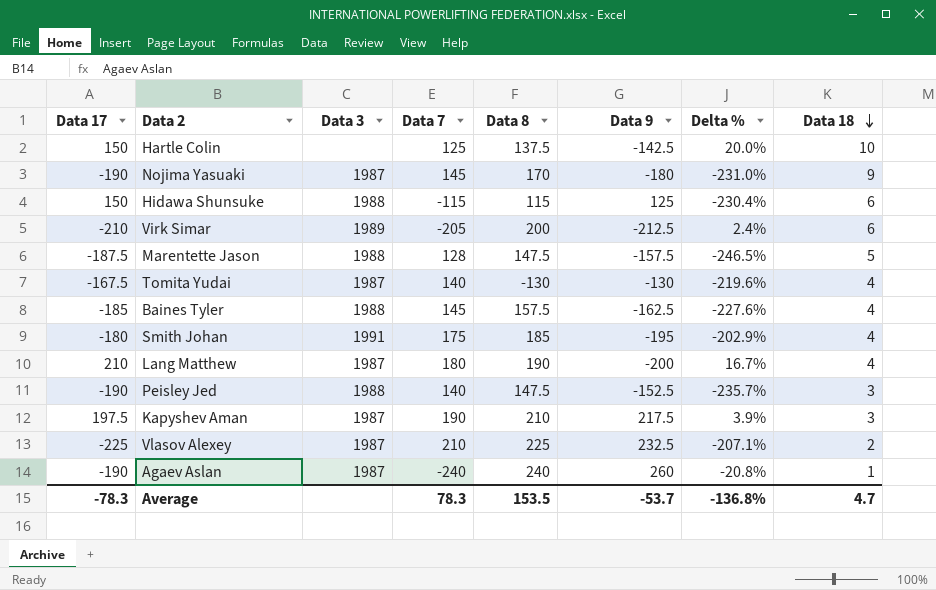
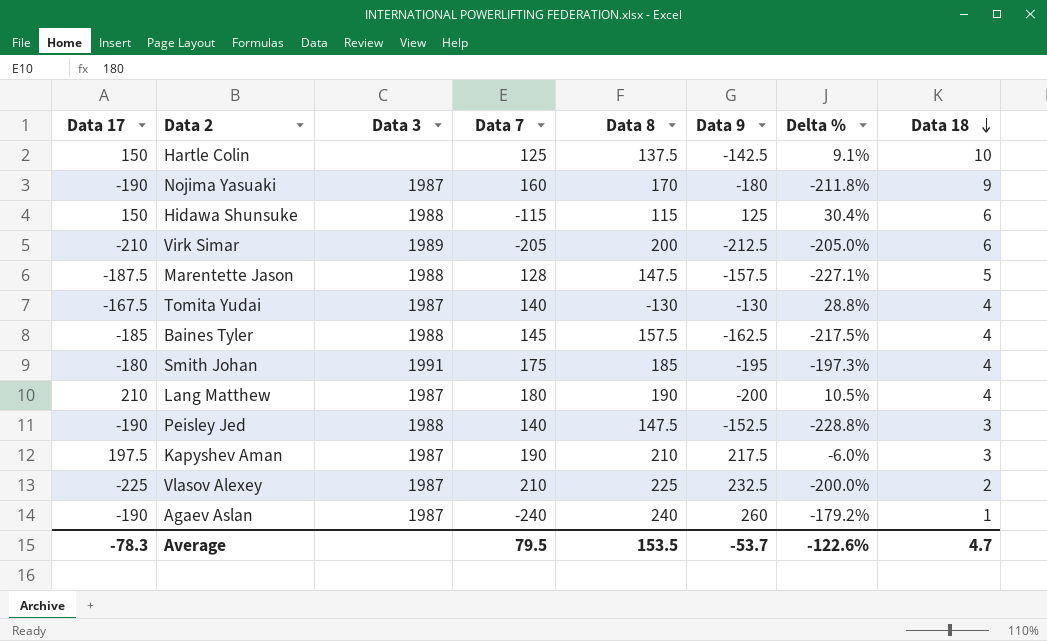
column Delta % | formula: ([Data 17] - [Data 7]) / [Data 7] -> ([Data 17] - [Data 8]) / [Data 8]
Nojima Yasuaki | Data 7: 145 -> 160
Average | Data 7: 78.3 -> 79.5
Average | Delta %: -136.8% -> -122.6%

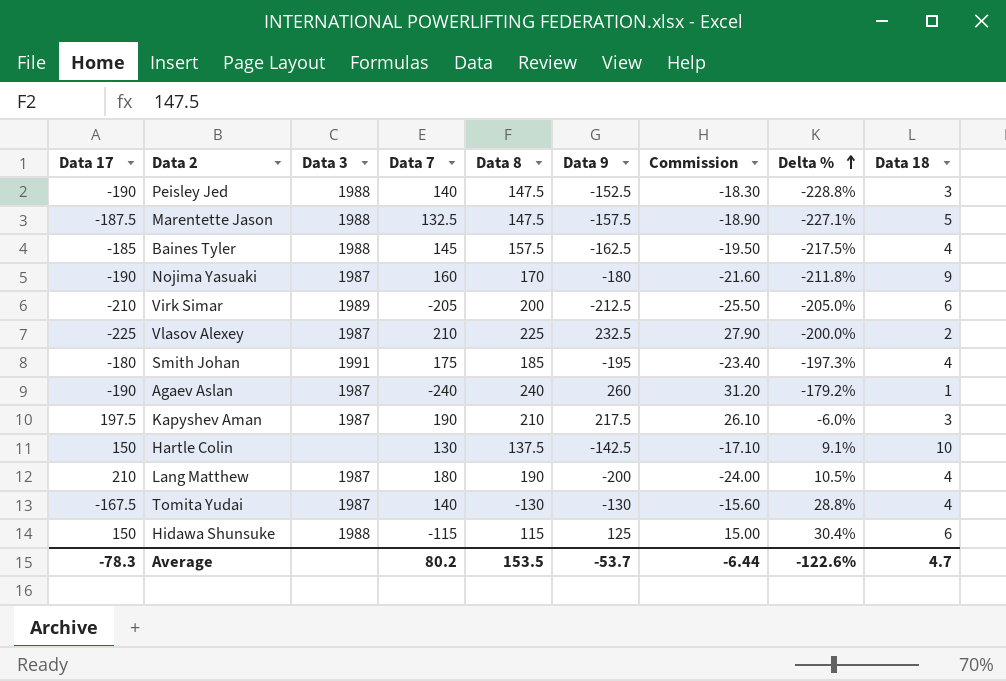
row order: Data 18 descending -> Delta % ascending
column Commission | formula: none -> [Data 9] * 0.12
Marentette Jason | Data 7: 128 -> 132.5
Hartle Colin | Data 7: 125 -> 130
Average | Data 7: 79.5 -> 80.2

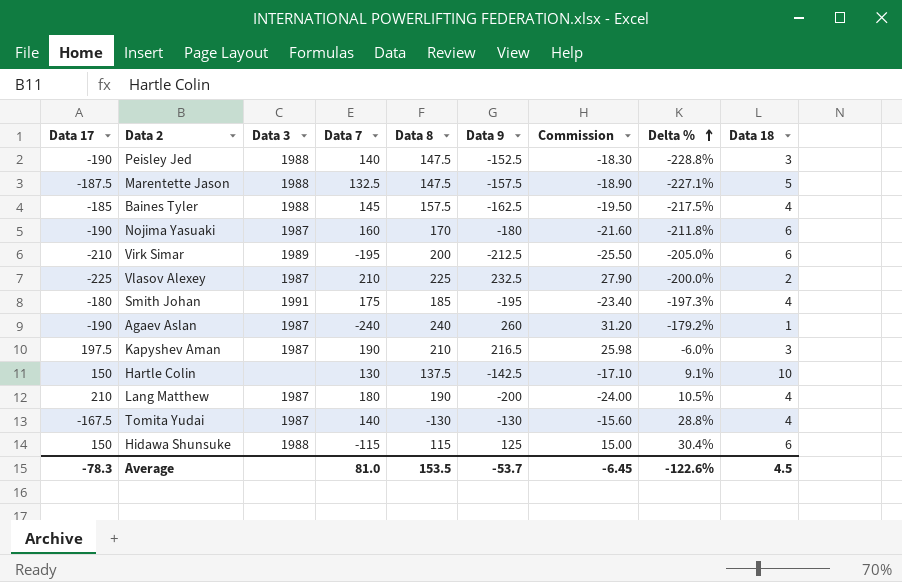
Nojima Yasuaki | Data 18: 9 -> 6
Virk Simar | Data 7: -205 -> -195
Kapyshev Aman | Data 9: 217.5 -> 216.5
Kapyshev Aman | Commission: 26.10 -> 25.98
Average | Data 7: 80.2 -> 81.0
Average | Commission: -6.44 -> -6.45
Average | Data 18: 4.7 -> 4.5

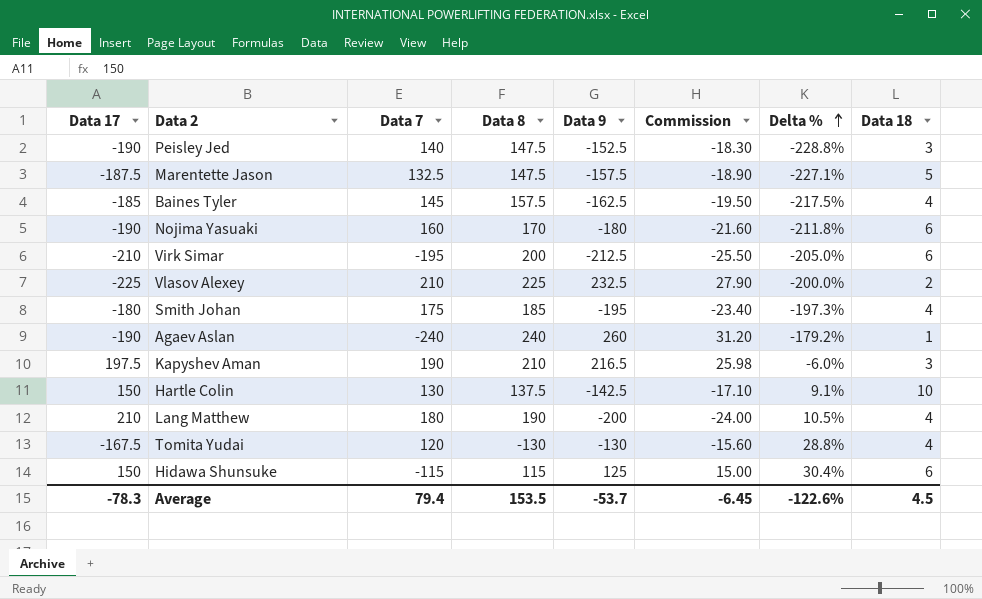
column Data 3 | position: 3 -> none
Tomita Yudai | Data 7: 140 -> 120
Average | Data 7: 81.0 -> 79.4

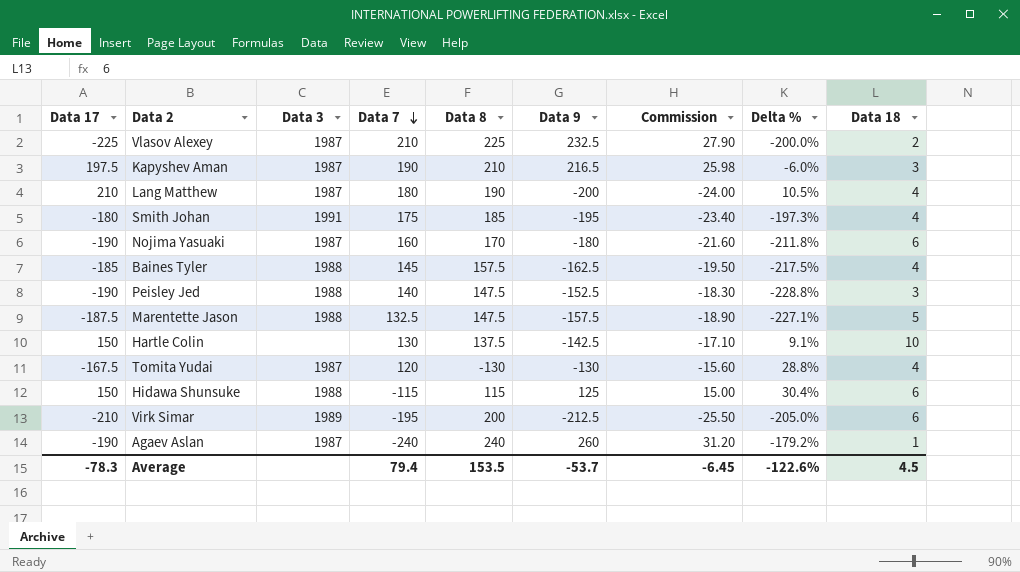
row order: Delta % ascending -> Data 7 descending
column Data 3 | position: none -> 3

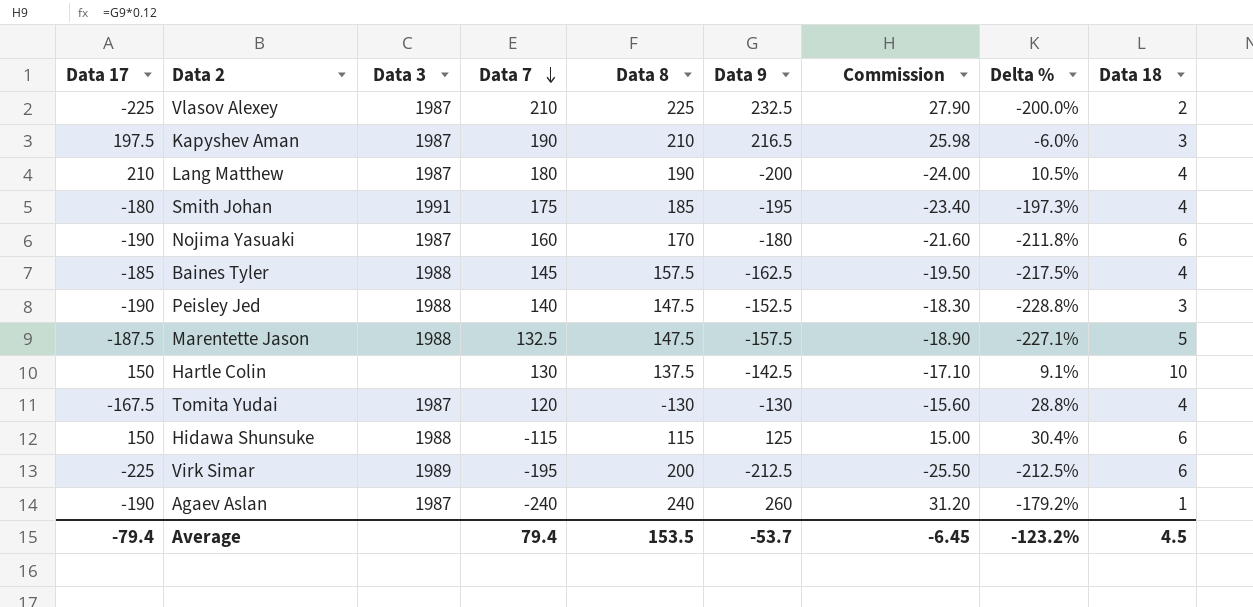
Virk Simar | Data 17: -210 -> -225
Virk Simar | Delta %: -205.0% -> -212.5%
Average | Data 17: -78.3 -> -79.4
Average | Delta %: -122.6% -> -123.2%

